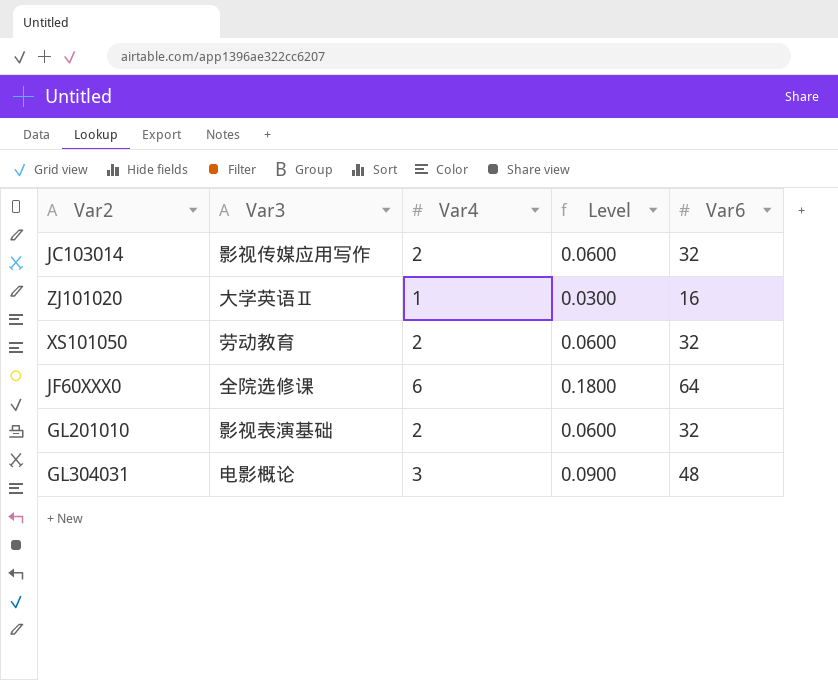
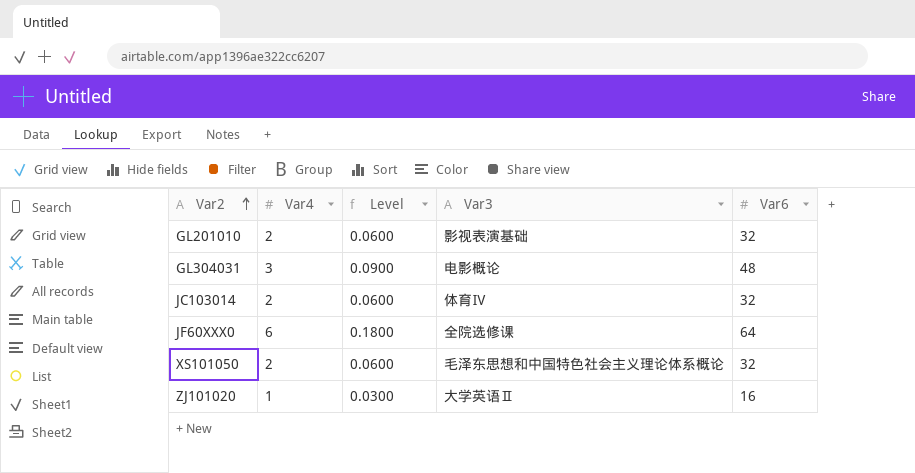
row order: none -> Var2 ascending
column Var3 | position: 2 -> 4
JC103014 | Var3: 影视传媒应用写作 -> 体育Ⅳ
XS101050 | Var3: 劳动教育 -> 毛泽东思想和中国特色社会主义理论体系概论

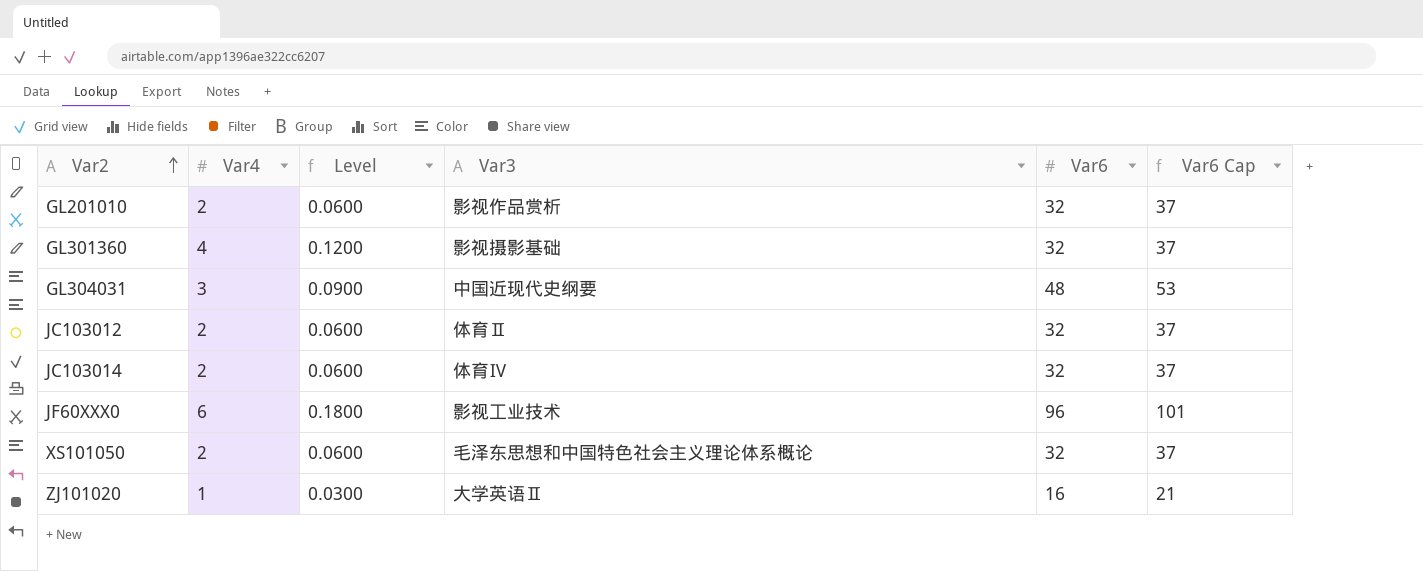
column Var6 Cap | formula: none -> [Var6] + 5
GL201010 | Var3: 影视表演基础 -> 影视作品赏析
row GL301360: none -> 4 | 0.1200 | 影视摄影基础 | 32 | 37
GL304031 | Var3: 电影概论 -> 中国近现代史纲要
row JC103012: none -> 2 | 0.0600 | 体育Ⅱ | 32 | 37
JF60XXX0 | Var3: 全院选修课 -> 影视工业技术
JF60XXX0 | Var6: 64 -> 96

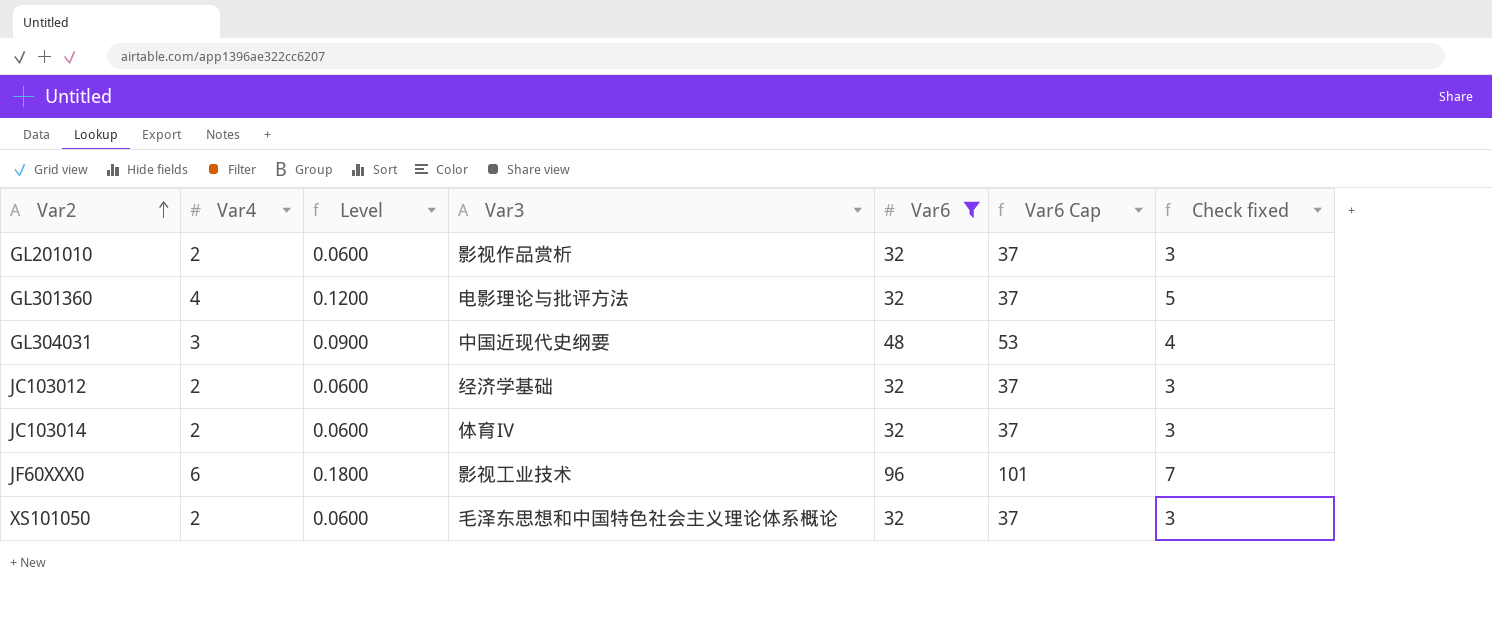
filter: none -> Var6 != 16
column Check fixed | formula: none -> [Var4] + 1
GL301360 | Var3: 影视摄影基础 -> 电影理论与批评方法
JC103012 | Var3: 体育Ⅱ -> 经济学基础

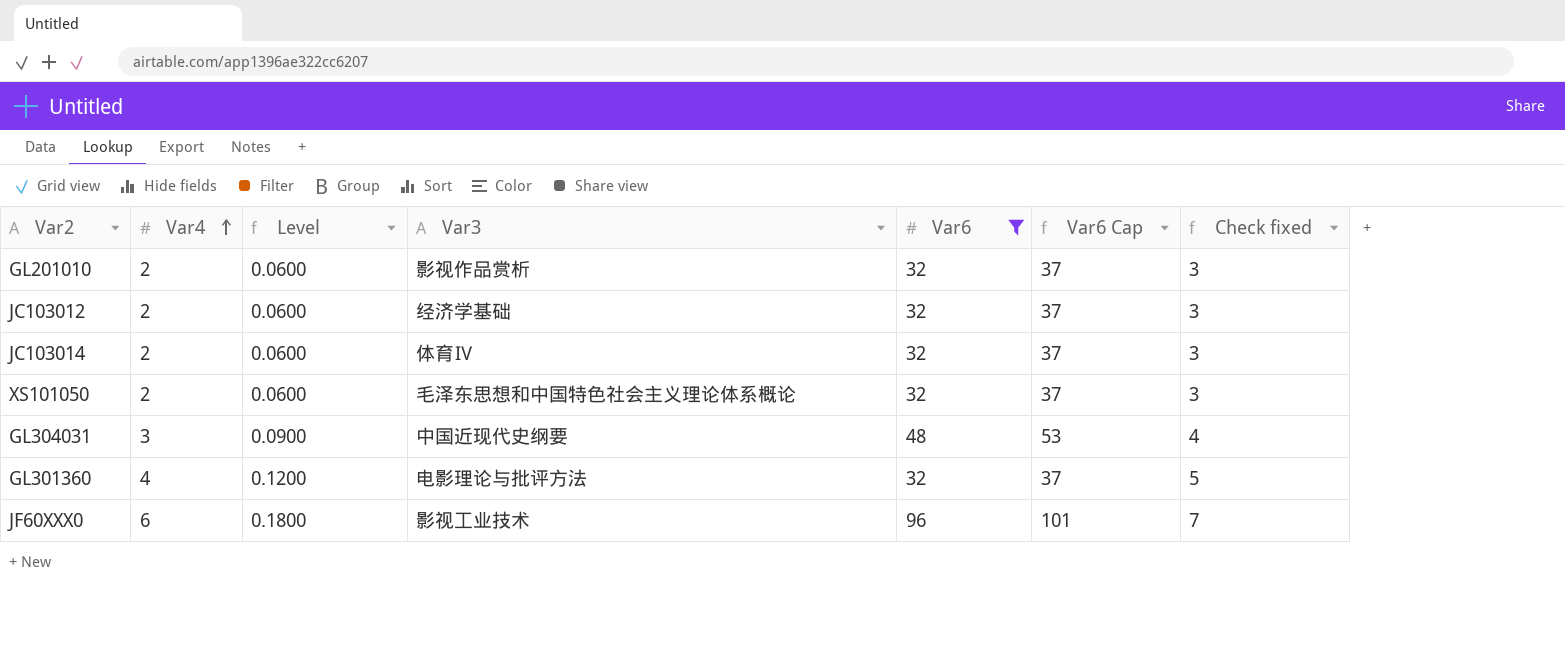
row order: Var2 ascending -> Var4 ascending

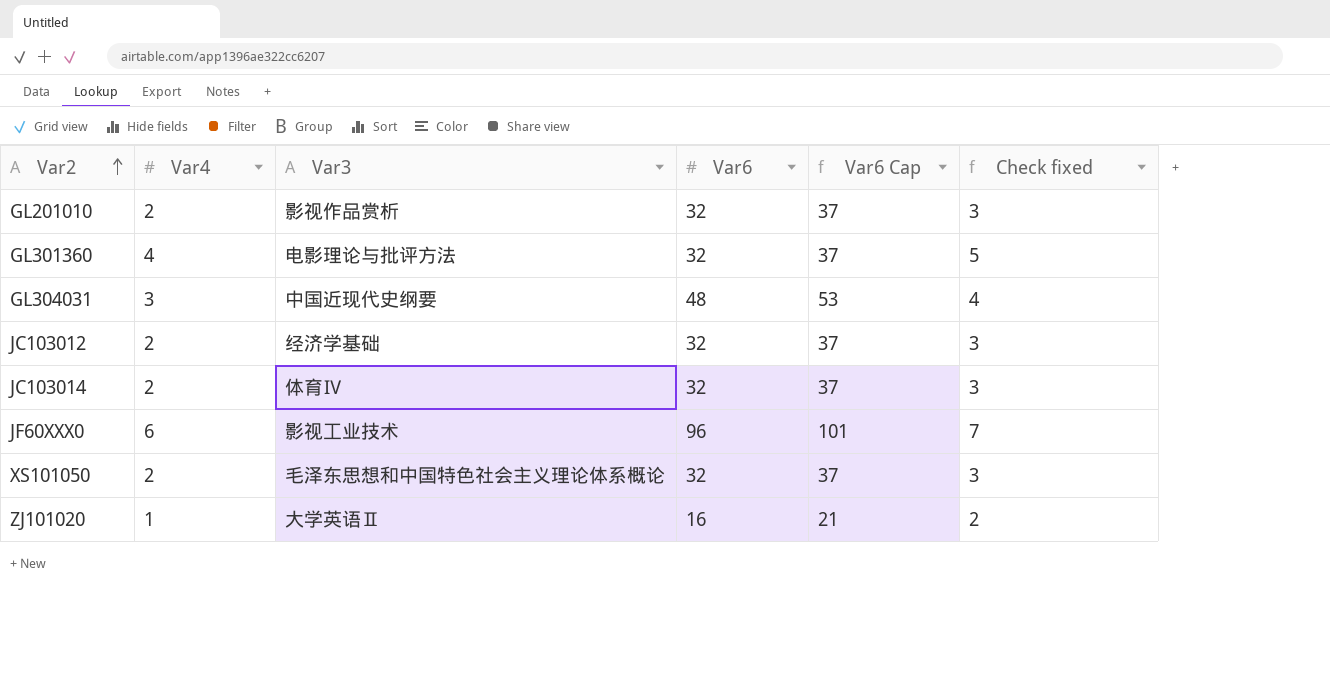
filter: Var6 != 16 -> none
row order: Var4 ascending -> Var2 ascending
column Level | formula: [Var4] * 0.03 -> none

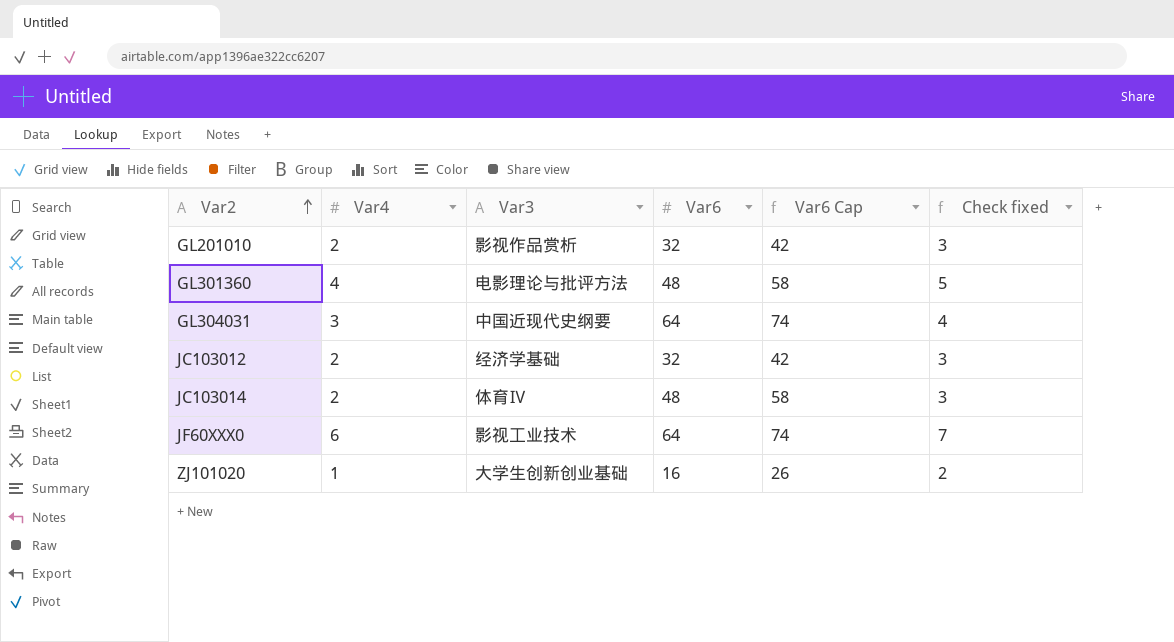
column Var6 Cap | formula: [Var6] + 5 -> [Var6] + 10
row XS101050: 2 | 毛泽东思想和中国特色社会主义理论体系概论 | 32 | 37 | 3 -> none
GL301360 | Var6: 32 -> 48
GL304031 | Var6: 48 -> 64
JC103014 | Var6: 32 -> 48
JF60XXX0 | Var6: 96 -> 64
ZJ101020 | Var3: 大学英语Ⅱ -> 大学生创新创业基础

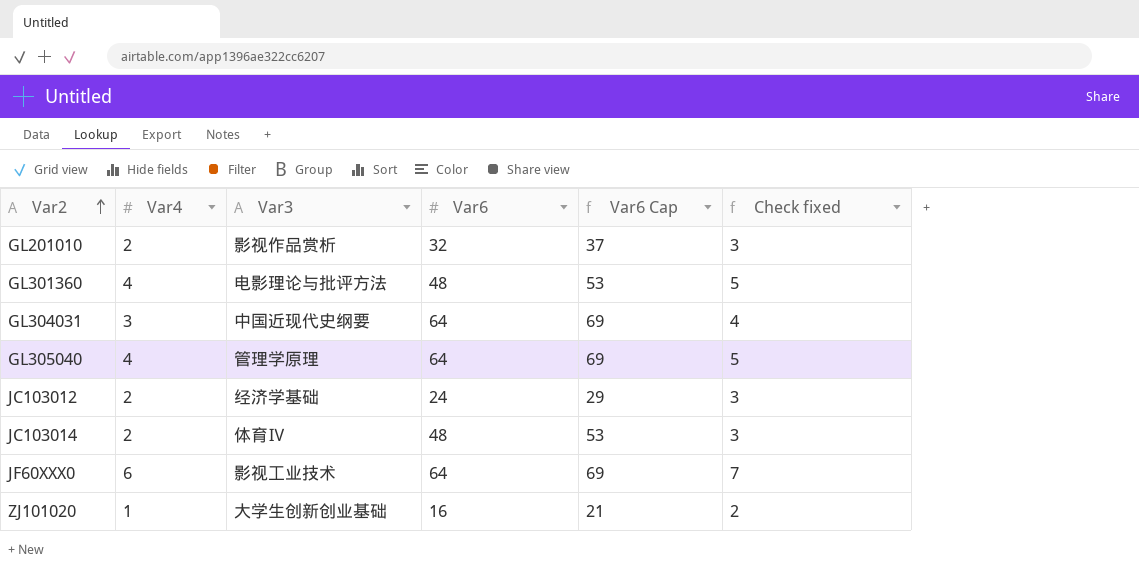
column Var6 Cap | formula: [Var6] + 10 -> [Var6] + 5
row GL305040: none -> 4 | 管理学原理 | 64 | 69 | 5
JC103012 | Var6: 32 -> 24

